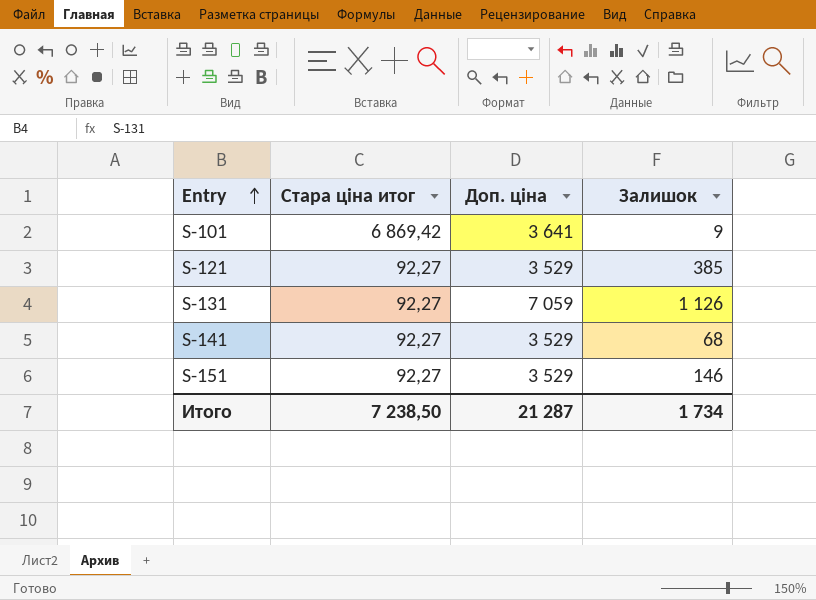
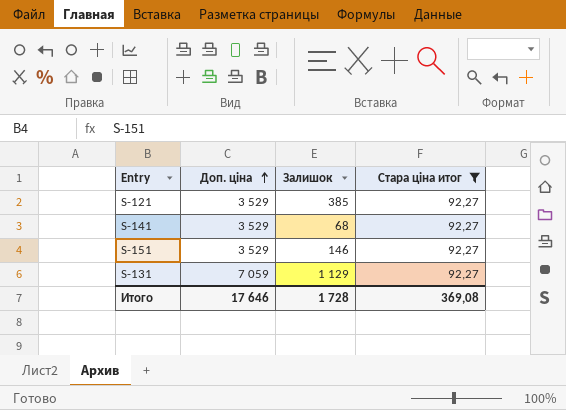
filter: none -> Стара ціна итог = 92,27
row order: Entry ascending -> Доп. ціна ascending
column Стара ціна итог | position: 2 -> 4
S-131 | Залишок: 1 126 -> 1 129
Итого | Доп. ціна: 21 287 -> 17 646
Итого | Залишок: 1 734 -> 1 728
Итого | Стара ціна итог: 7 238,50 -> 369,08

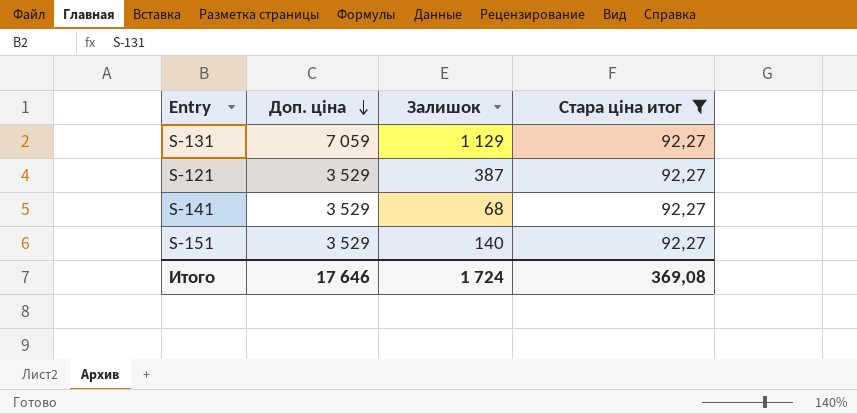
row order: Доп. ціна ascending -> Доп. ціна descending
S-121 | Залишок: 385 -> 387
S-151 | Залишок: 146 -> 140
Итого | Залишок: 1 728 -> 1 724

